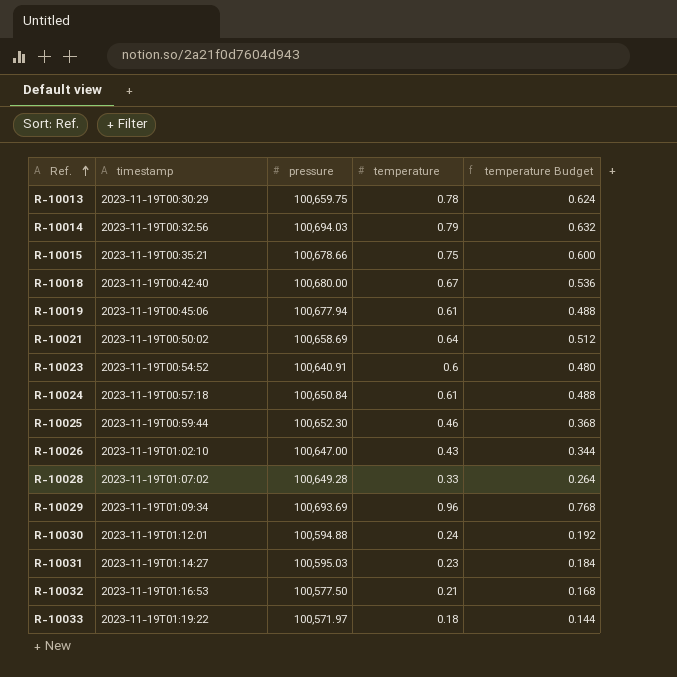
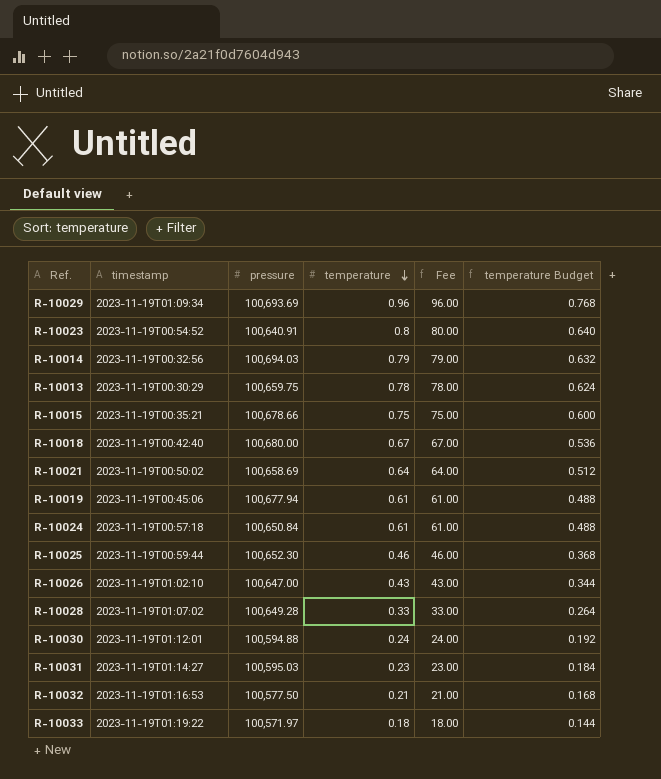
row order: Ref. ascending -> temperature descending
column Fee | formula: none -> [temperature] * 100
R-10023 | temperature: 0.6 -> 0.8
R-10023 | temperature Budget: 0.480 -> 0.640

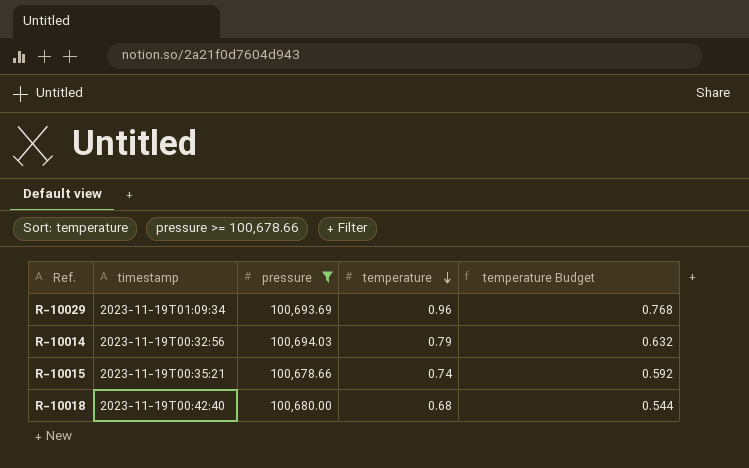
filter: none -> pressure >= 100,678.66
column Fee | formula: [temperature] * 100 -> none
R-10015 | temperature: 0.75 -> 0.74
R-10015 | temperature Budget: 0.600 -> 0.592
R-10018 | temperature: 0.67 -> 0.68
R-10018 | temperature Budget: 0.536 -> 0.544

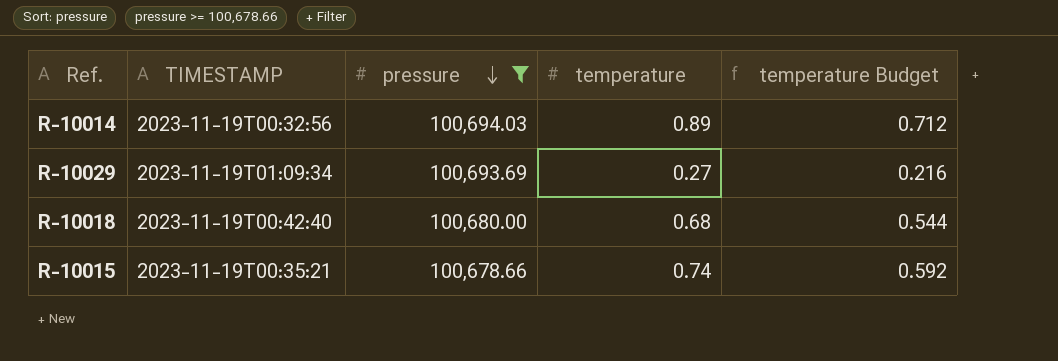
row order: temperature descending -> pressure descending
column name: timestamp -> TIMESTAMP
R-10014 | temperature: 0.79 -> 0.89
R-10014 | temperature Budget: 0.632 -> 0.712
R-10029 | temperature: 0.96 -> 0.27
R-10029 | temperature Budget: 0.768 -> 0.216

